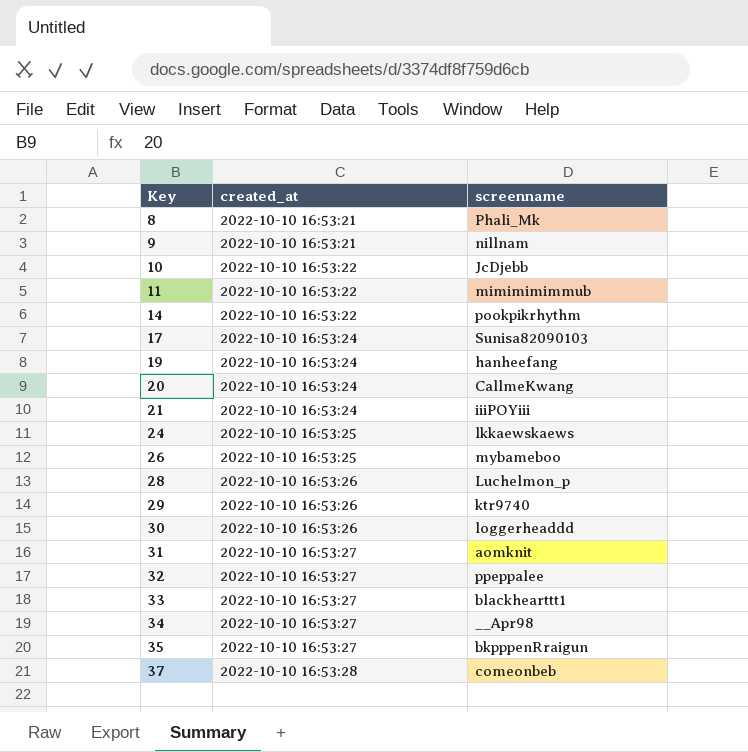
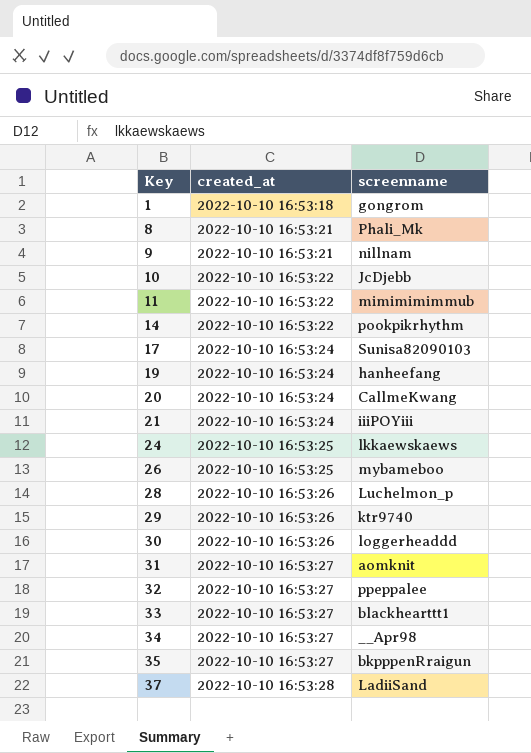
row 1: none -> 2022-10-10 16:53:18 | gongrom
37 | screenname: comeonbeb -> LadiiSand

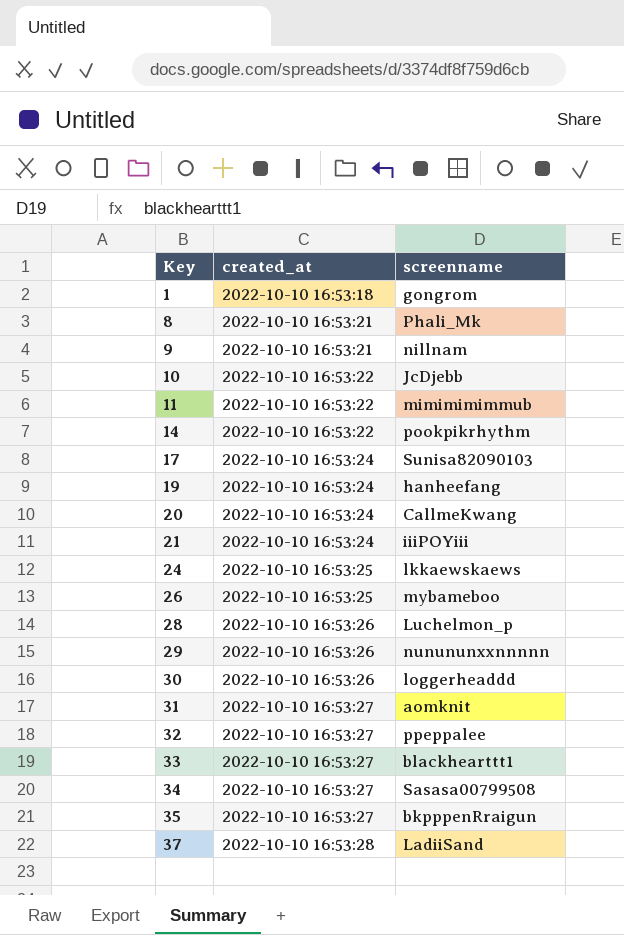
29 | screenname: ktr9740 -> nunununxxnnnnn
34 | screenname: __Apr98 -> Sasasa00799508

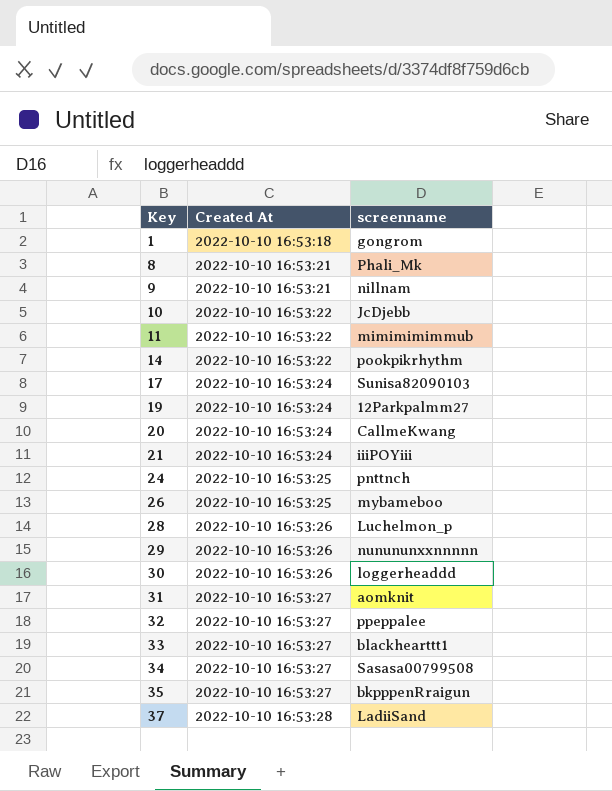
column name: created_at -> Created At
19 | screenname: hanheefang -> 12Parkpalmm27
24 | screenname: lkkaewskaews -> pnttnch

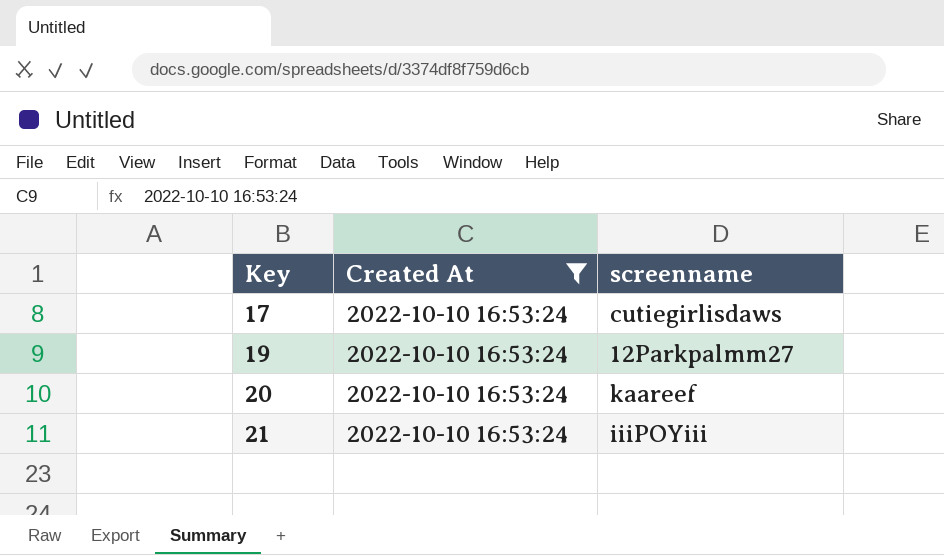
filter: none -> Created At = 2022-10-10 16:53:24
17 | screenname: Sunisa82090103 -> cutiegirlisdaws
20 | screenname: CallmeKwang -> kaareef

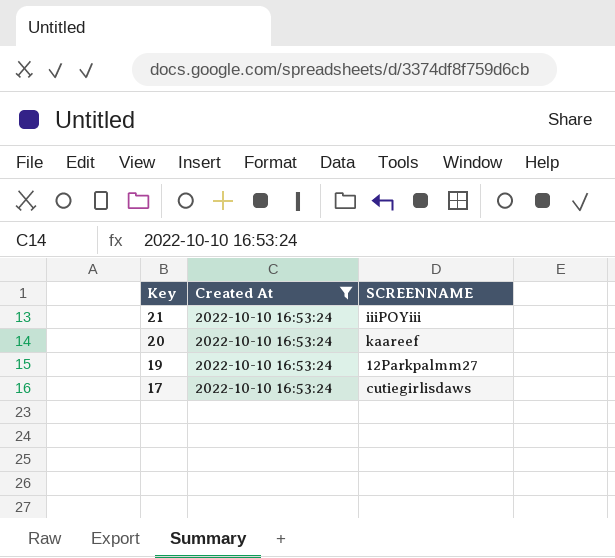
row order: Key ascending -> Key descending
column name: screenname -> SCREENNAME

